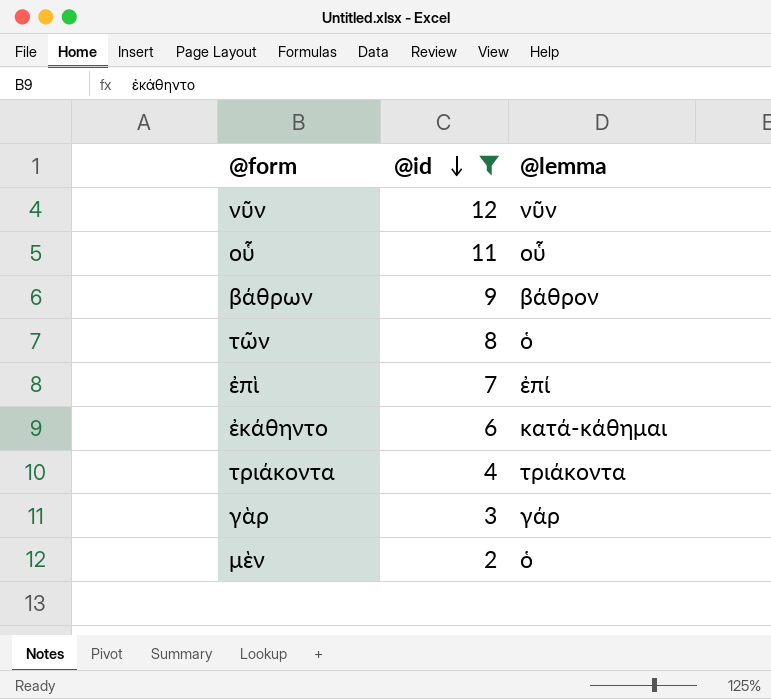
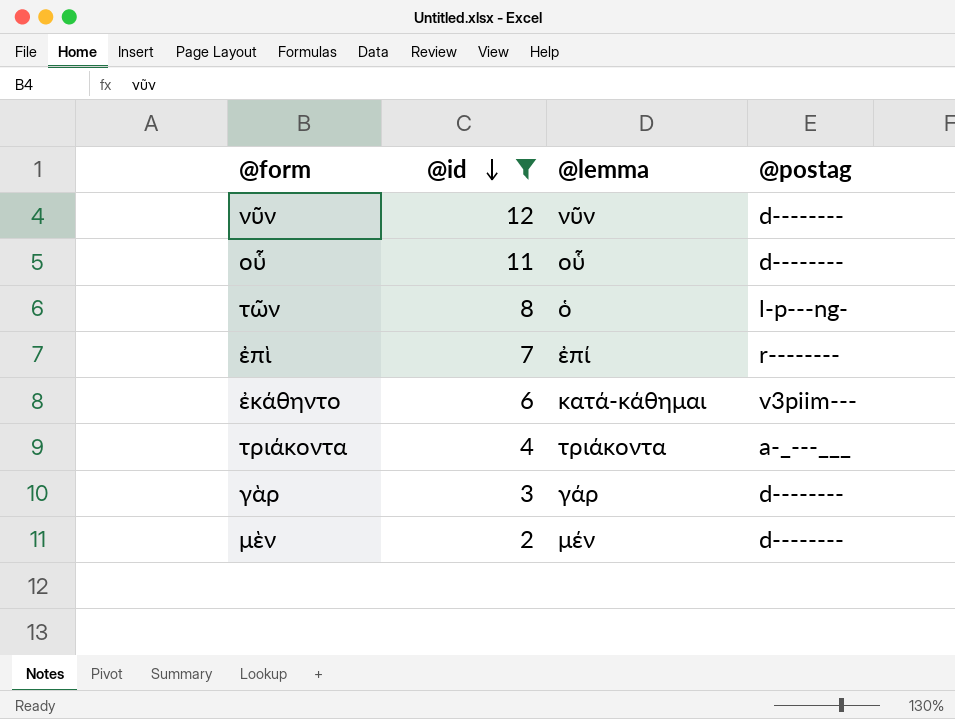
column @postag | position: none -> 4
row βάθρων: 9 | βάθρον -> none
μὲν | @lemma: ὁ -> μέν

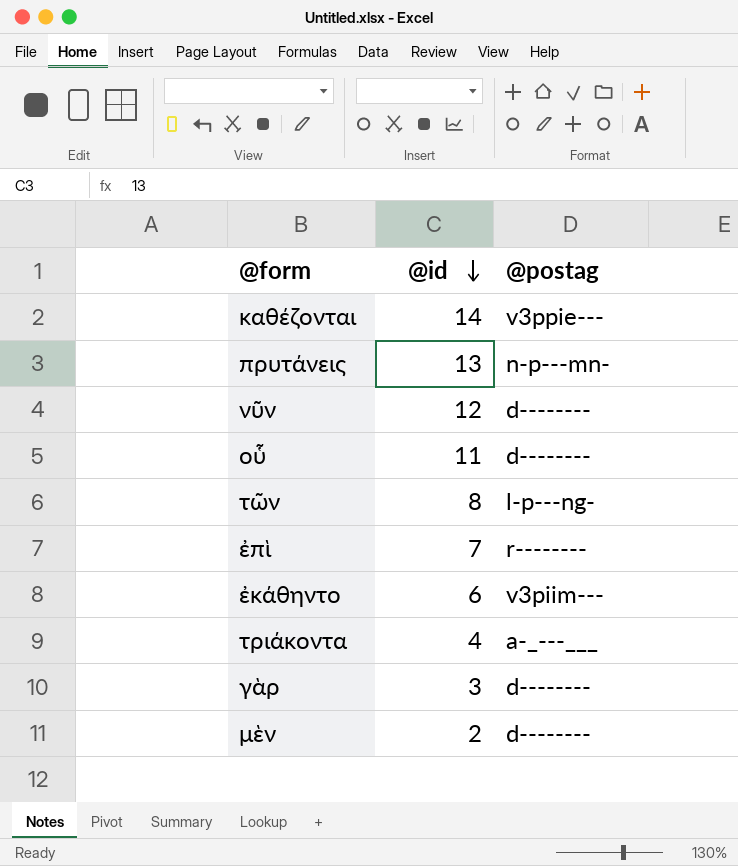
filter: @id <= 12 -> none
column @lemma | position: 3 -> none

